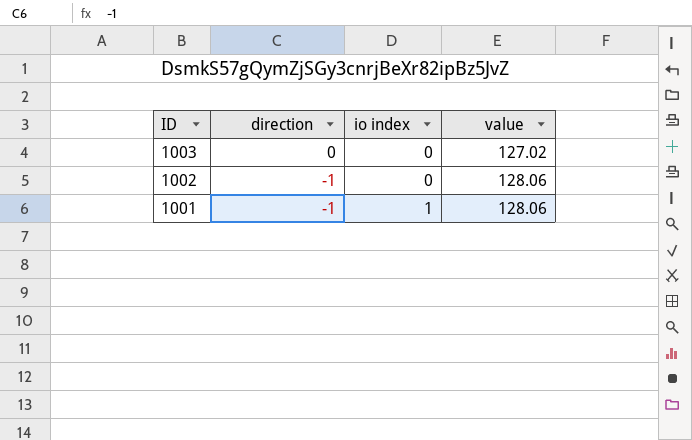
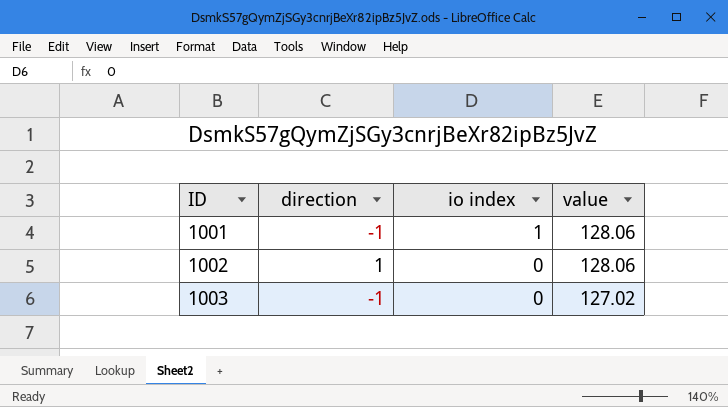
row order: ID descending -> ID ascending
1002 | direction: -1 -> 1
1003 | direction: 0 -> -1

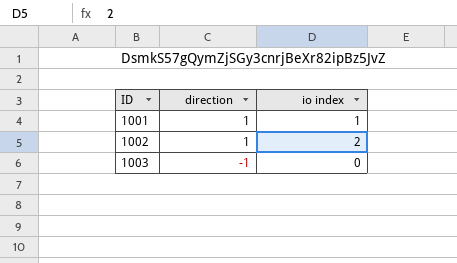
column value | position: 4 -> none
1001 | direction: -1 -> 1
1002 | io index: 0 -> 2

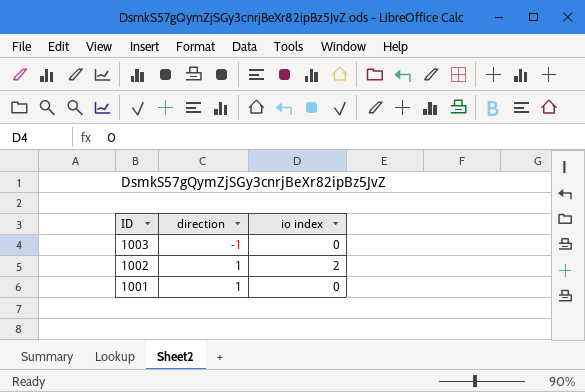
row order: ID ascending -> ID descending
1001 | io index: 1 -> 0

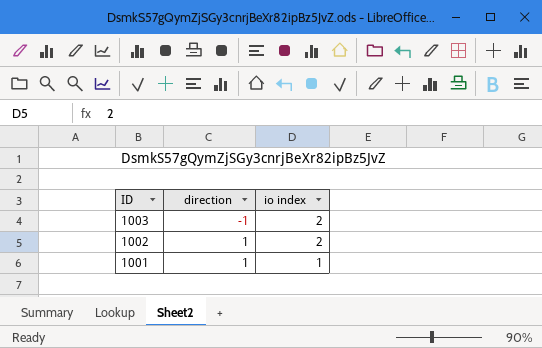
1003 | io index: 0 -> 2
1001 | io index: 0 -> 1

